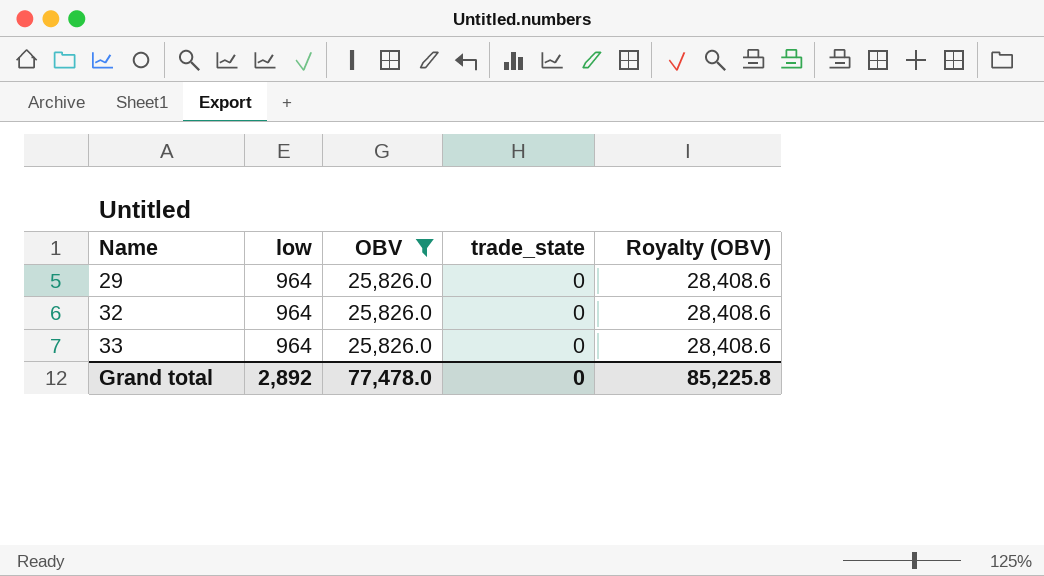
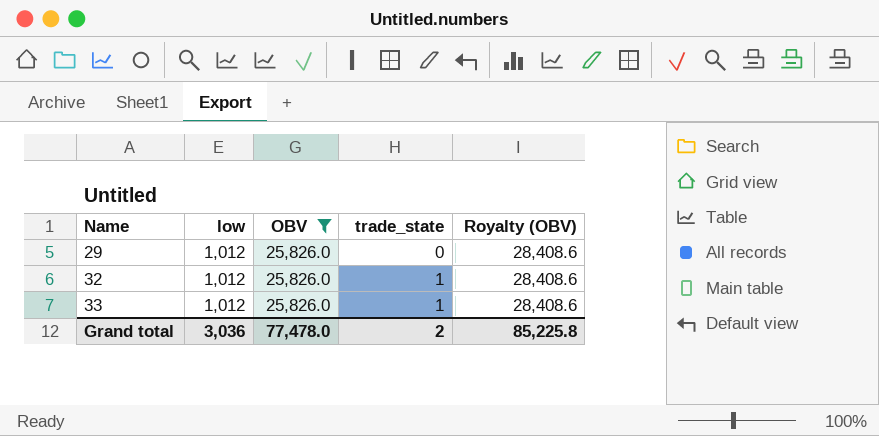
29 | low: 964 -> 1,012
32 | low: 964 -> 1,012
32 | trade_state: 0 -> 1
33 | low: 964 -> 1,012
33 | trade_state: 0 -> 1
Grand total | low: 2,892 -> 3,036
Grand total | trade_state: 0 -> 2

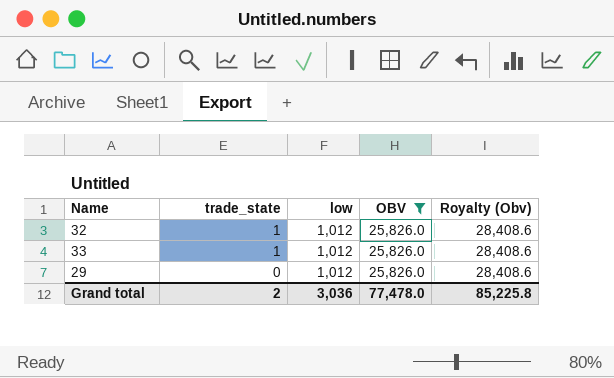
row order: Name ascending -> trade_state descending
column trade_state | position: 4 -> 2
column name: Royalty (OBV) -> Royalty (Obv)

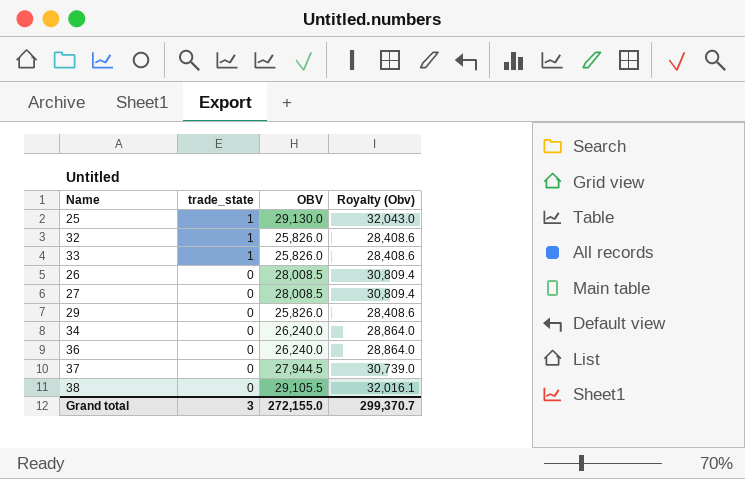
filter: OBV = 25,826.0 -> none
column low | position: 3 -> none
Grand total | trade_state: 2 -> 3
Grand total | OBV: 77,478.0 -> 272,155.0
Grand total | Royalty (Obv): 85,225.8 -> 299,370.7

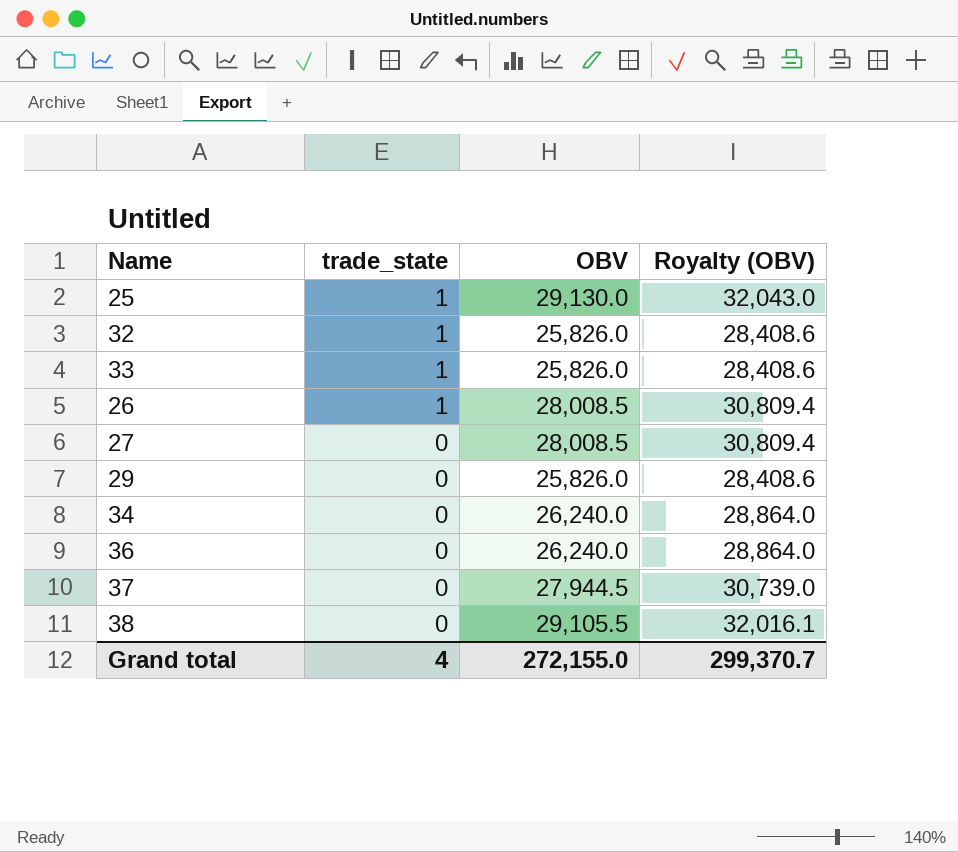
column name: Royalty (Obv) -> Royalty (OBV)
26 | trade_state: 0 -> 1
Grand total | trade_state: 3 -> 4

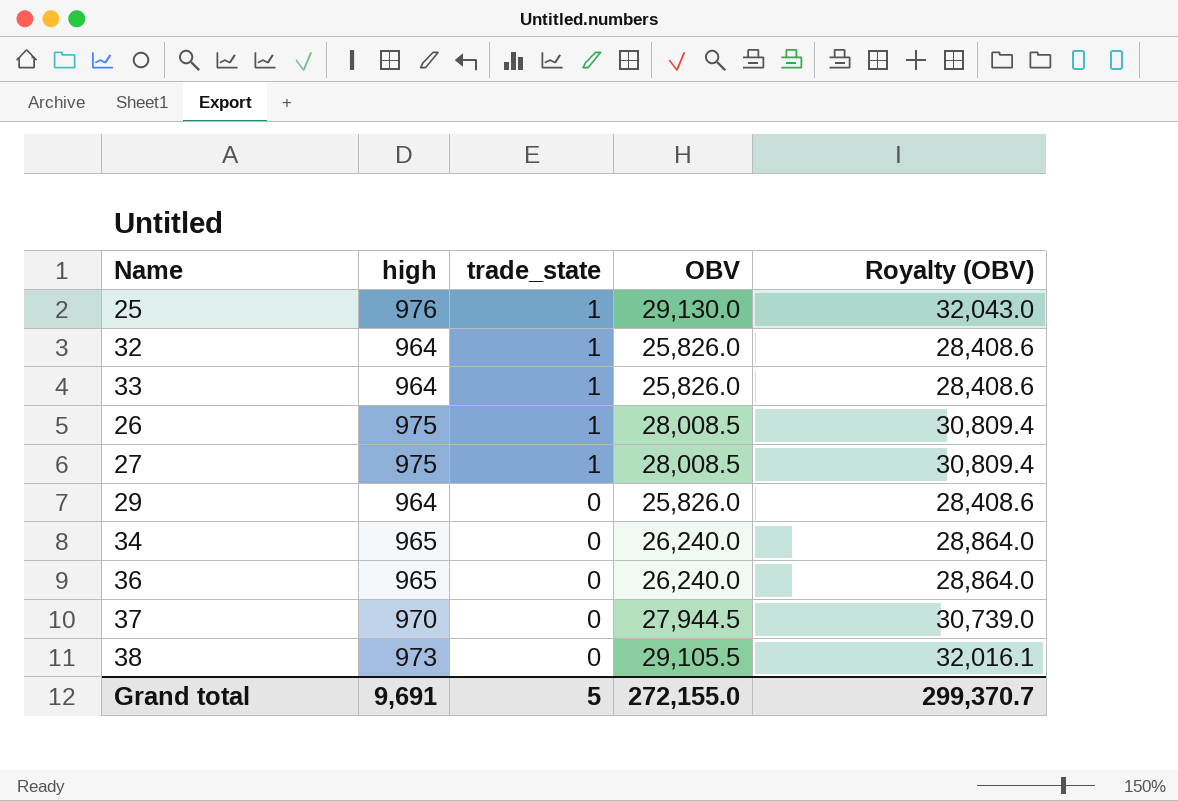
column high | position: none -> 2
27 | trade_state: 0 -> 1
Grand total | trade_state: 4 -> 5

